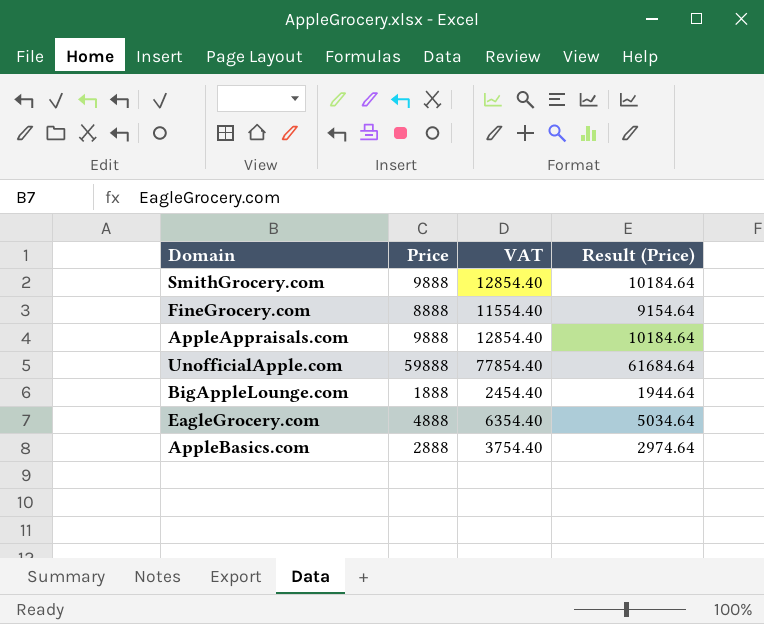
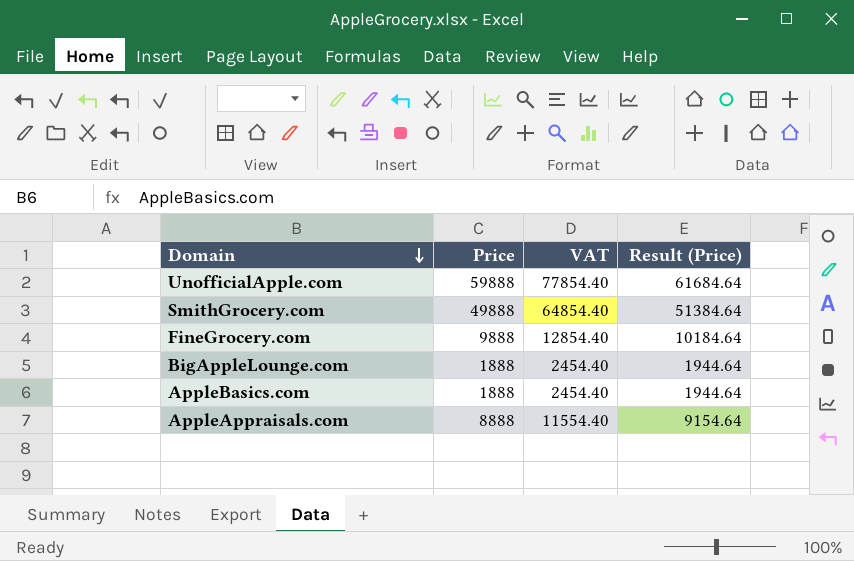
row order: none -> Domain descending
row EagleGrocery.com: 4888 | 6354.40 | 5034.64 -> none
SmithGrocery.com | Price: 9888 -> 49888
SmithGrocery.com | VAT: 12854.40 -> 64854.40
SmithGrocery.com | Result (Price): 10184.64 -> 51384.64
FineGrocery.com | Price: 8888 -> 9888
FineGrocery.com | VAT: 11554.40 -> 12854.40
FineGrocery.com | Result (Price): 9154.64 -> 10184.64
AppleBasics.com | Price: 2888 -> 1888
AppleBasics.com | VAT: 3754.40 -> 2454.40
AppleBasics.com | Result (Price): 2974.64 -> 1944.64
AppleAppraisals.com | Price: 9888 -> 8888
AppleAppraisals.com | VAT: 12854.40 -> 11554.40
AppleAppraisals.com | Result (Price): 10184.64 -> 9154.64

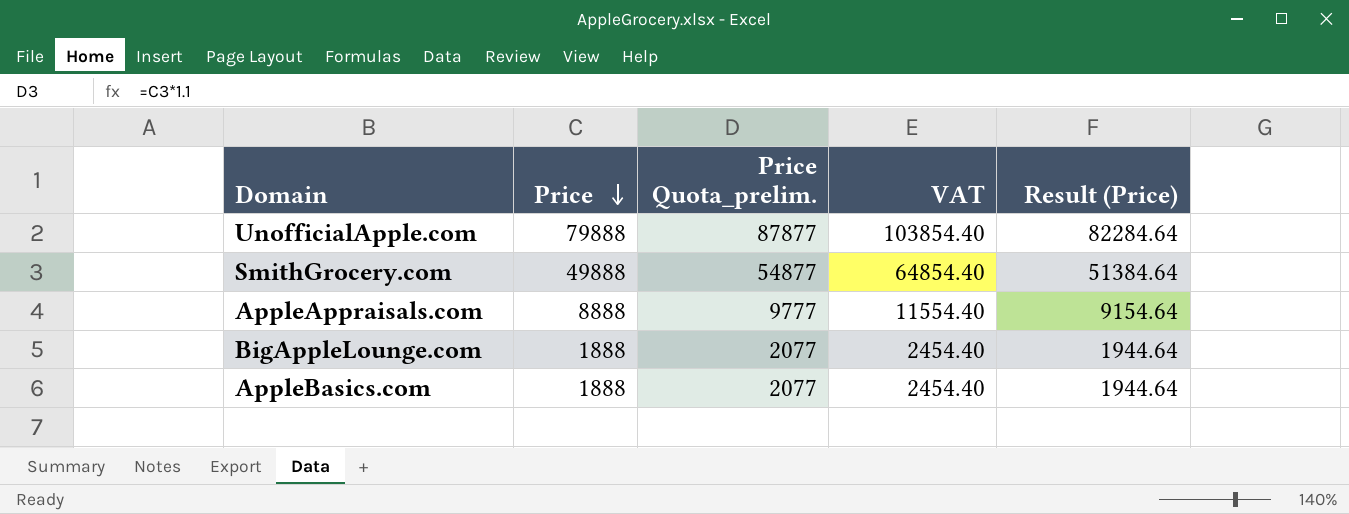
row order: Domain descending -> Price descending
column Price Quota_prelim. | formula: none -> [Price] * 1.1
row FineGrocery.com: 9888 | 12854.40 | 10184.64 -> none
UnofficialApple.com | Price: 59888 -> 79888
UnofficialApple.com | VAT: 77854.40 -> 103854.40
UnofficialApple.com | Result (Price): 61684.64 -> 82284.64

